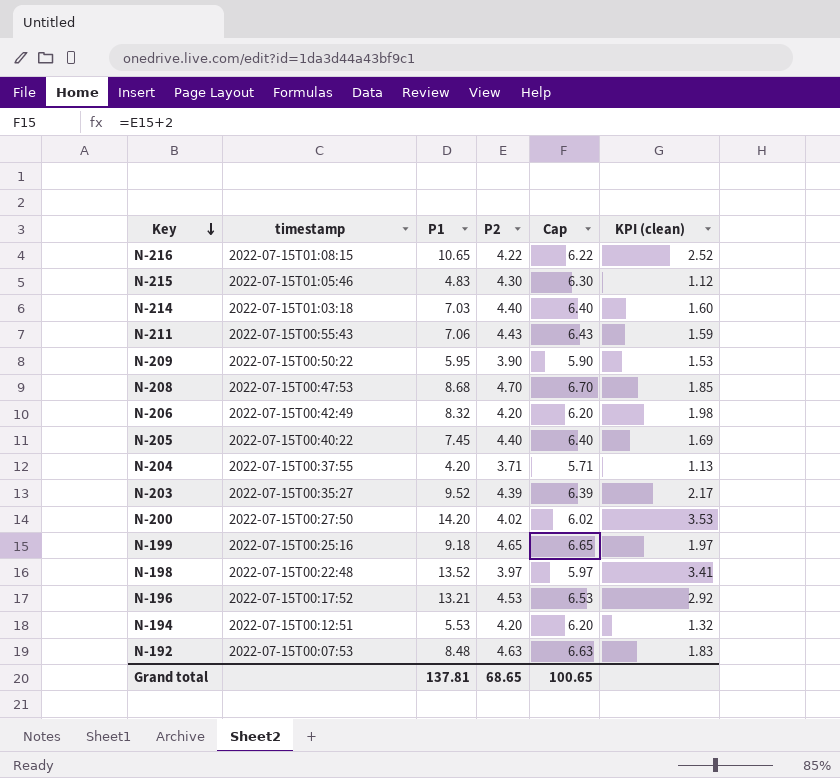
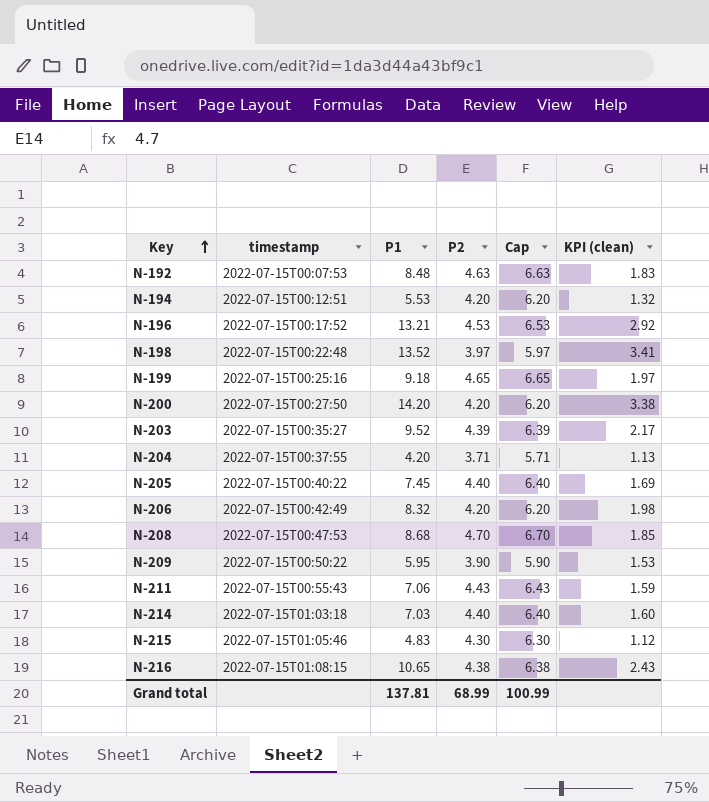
row order: Key descending -> Key ascending
N-200 | P2: 4.02 -> 4.20
N-200 | Cap: 6.02 -> 6.20
N-200 | KPI (clean): 3.53 -> 3.38
N-216 | P2: 4.22 -> 4.38
N-216 | Cap: 6.22 -> 6.38
N-216 | KPI (clean): 2.52 -> 2.43
Grand total | P2: 68.65 -> 68.99
Grand total | Cap: 100.65 -> 100.99

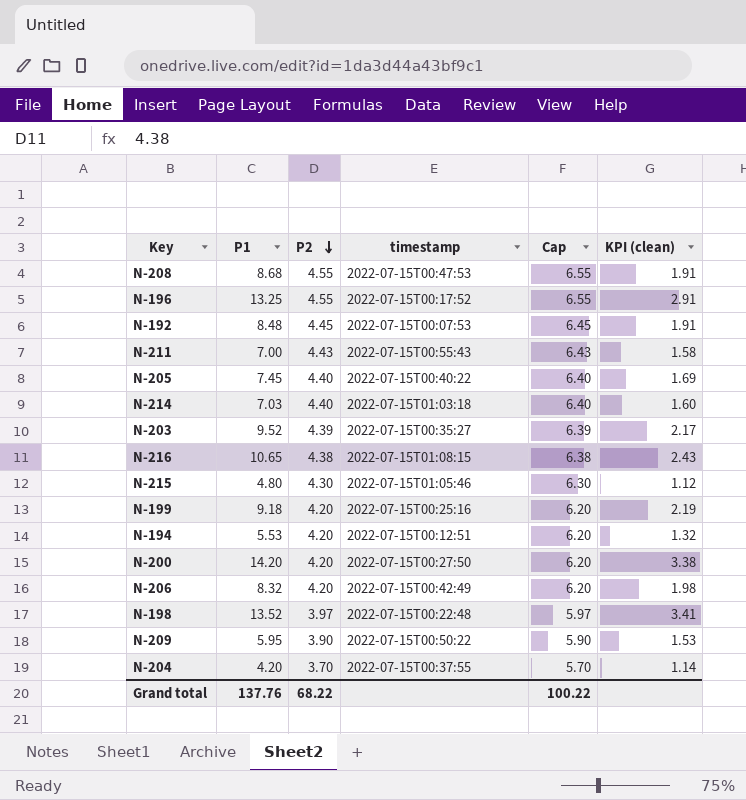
row order: Key ascending -> P2 descending
column timestamp | position: 2 -> 4
N-208 | P2: 4.70 -> 4.55
N-208 | Cap: 6.70 -> 6.55
N-208 | KPI (clean): 1.85 -> 1.91
N-196 | P1: 13.21 -> 13.25
N-196 | P2: 4.53 -> 4.55
N-196 | Cap: 6.53 -> 6.55
N-196 | KPI (clean): 2.92 -> 2.91
N-192 | P2: 4.63 -> 4.45
N-192 | Cap: 6.63 -> 6.45
N-192 | KPI (clean): 1.83 -> 1.91
N-211 | P1: 7.06 -> 7.00
N-211 | KPI (clean): 1.59 -> 1.58
N-215 | P1: 4.83 -> 4.80
N-199 | P2: 4.65 -> 4.20
N-199 | Cap: 6.65 -> 6.20
N-199 | KPI (clean): 1.97 -> 2.19
N-204 | P2: 3.71 -> 3.70
N-204 | Cap: 5.71 -> 5.70
N-204 | KPI (clean): 1.13 -> 1.14
Grand total | P1: 137.81 -> 137.76
Grand total | P2: 68.99 -> 68.22
Grand total | Cap: 100.99 -> 100.22

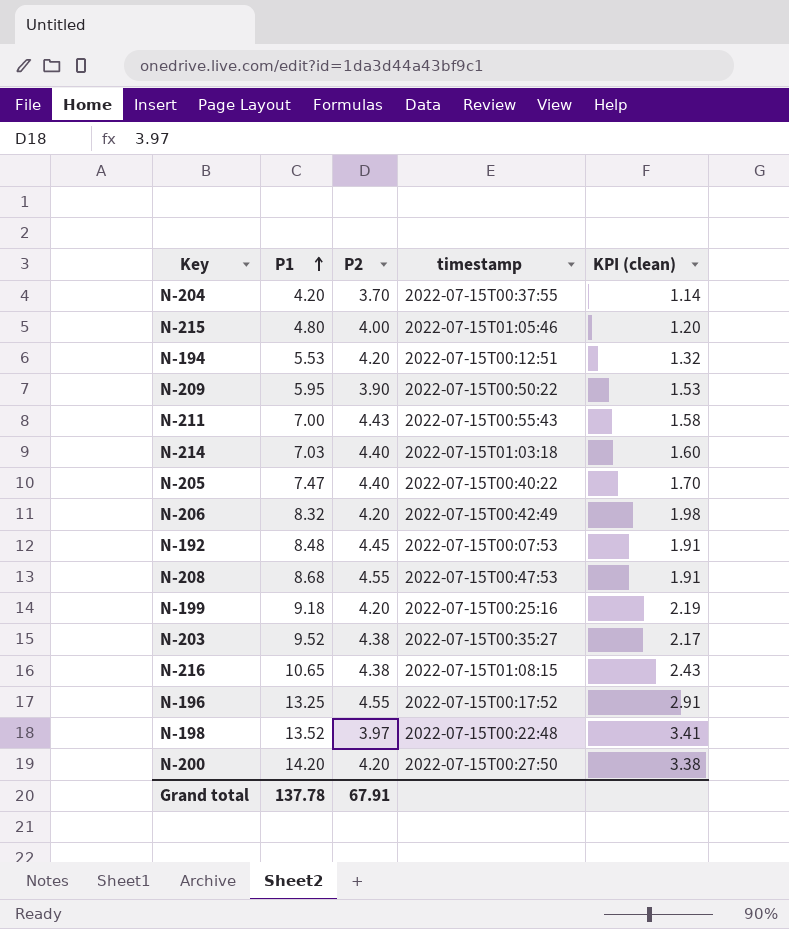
row order: P2 descending -> P1 ascending
column Cap | formula: [P2] + 2 -> none
N-215 | P2: 4.30 -> 4.00
N-215 | KPI (clean): 1.12 -> 1.20
N-205 | P1: 7.45 -> 7.47
N-205 | KPI (clean): 1.69 -> 1.70
N-203 | P2: 4.39 -> 4.38
Grand total | P1: 137.76 -> 137.78
Grand total | P2: 68.22 -> 67.91

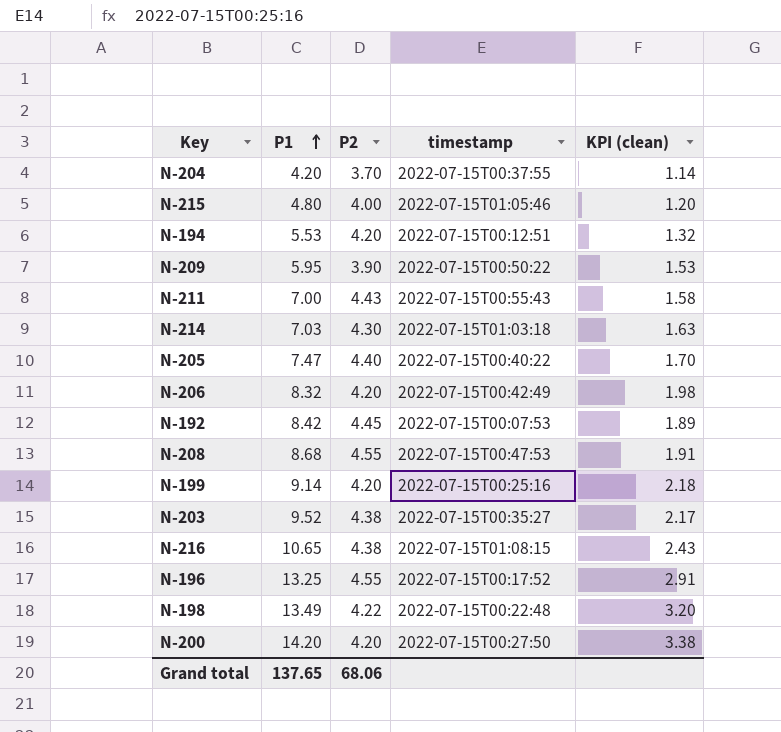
N-214 | P2: 4.40 -> 4.30
N-214 | KPI (clean): 1.60 -> 1.63
N-192 | P1: 8.48 -> 8.42
N-192 | KPI (clean): 1.91 -> 1.89
N-199 | P1: 9.18 -> 9.14
N-199 | KPI (clean): 2.19 -> 2.18
N-198 | P1: 13.52 -> 13.49
N-198 | P2: 3.97 -> 4.22
N-198 | KPI (clean): 3.41 -> 3.20
Grand total | P1: 137.78 -> 137.65
Grand total | P2: 67.91 -> 68.06

